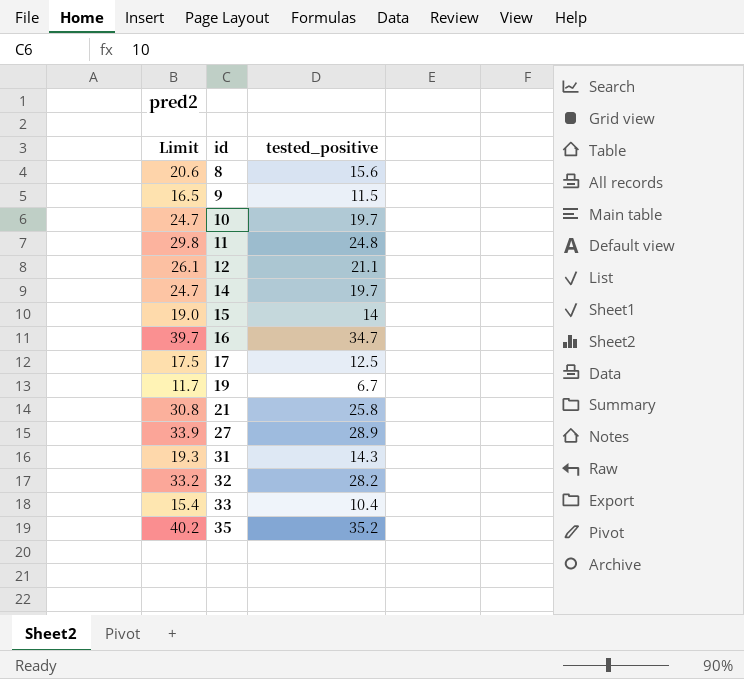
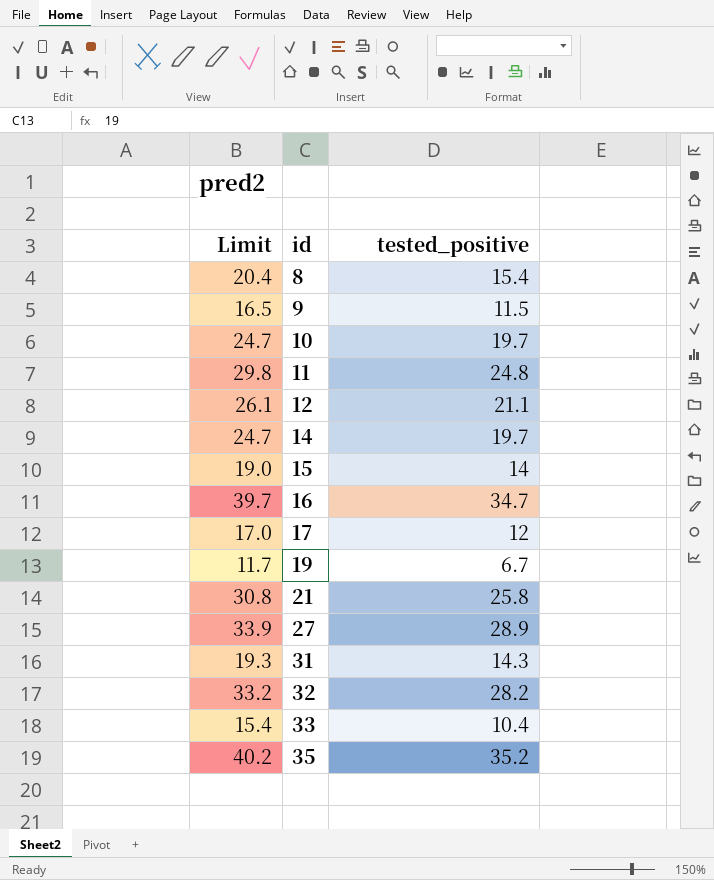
8 | Limit: 20.6 -> 20.4
8 | tested_positive: 15.6 -> 15.4
17 | Limit: 17.5 -> 17.0
17 | tested_positive: 12.5 -> 12

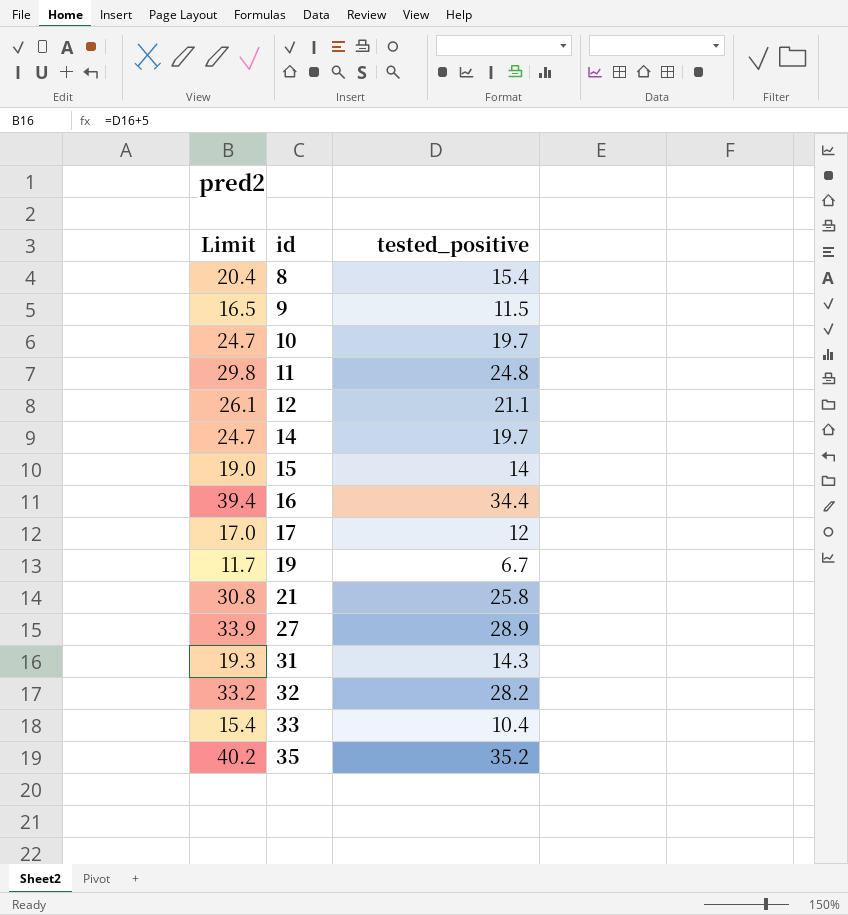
16 | Limit: 39.7 -> 39.4
16 | tested_positive: 34.7 -> 34.4

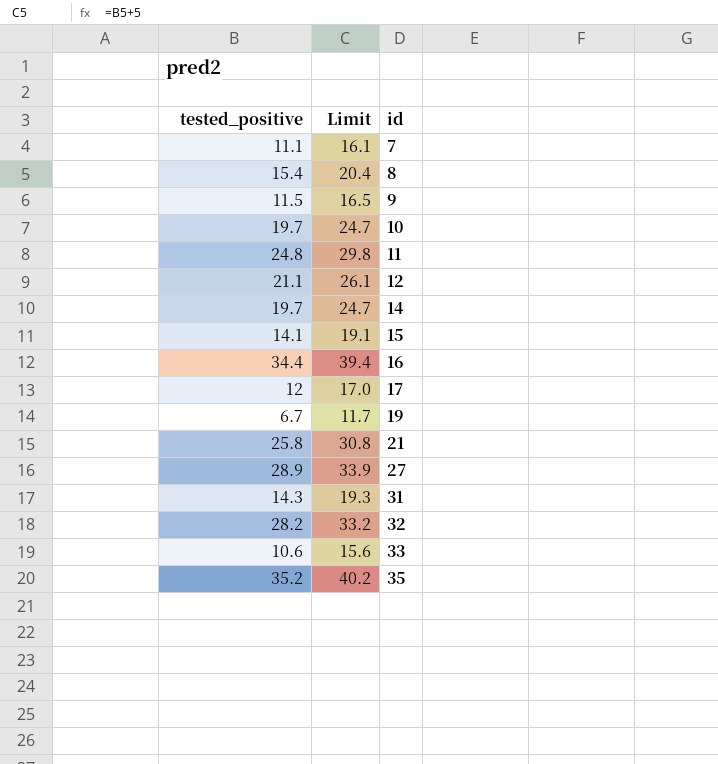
column tested_positive | position: 3 -> 1
row 7: none -> 11.1 | 16.1
15 | tested_positive: 14 -> 14.1
15 | Limit: 19.0 -> 19.1
33 | tested_positive: 10.4 -> 10.6
33 | Limit: 15.4 -> 15.6

